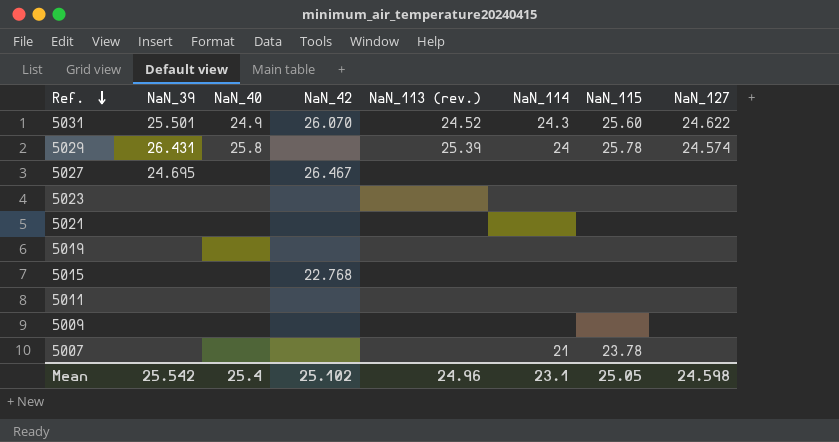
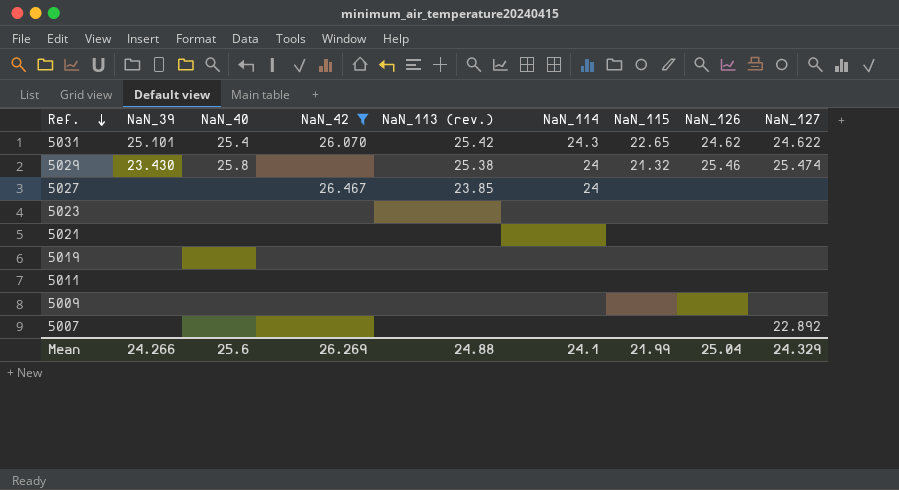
filter: none -> NaN_42 != 22.768
column NaN_126 | position: none -> 8
5031 | NaN_39: 25.501 -> 25.101
5031 | NaN_40: 24.9 -> 25.4
5031 | NaN_113 (rev.): 24.52 -> 25.42
5031 | NaN_115: 25.60 -> 22.65
5029 | NaN_39: 26.431 -> 23.430
5029 | NaN_113 (rev.): 25.39 -> 25.38
5029 | NaN_115: 25.78 -> 21.32
5029 | NaN_127: 24.574 -> 25.474
5027 | NaN_39: 24.695 -> none
5027 | NaN_113 (rev.): none -> 23.85
5027 | NaN_114: none -> 24
5007 | NaN_114: 21 -> none
5007 | NaN_115: 23.78 -> none
5007 | NaN_127: none -> 22.892
Mean | NaN_39: 25.542 -> 24.266
Mean | NaN_40: 25.4 -> 25.6
Mean | NaN_42: 25.102 -> 26.269
Mean | NaN_113 (rev.): 24.96 -> 24.88
Mean | NaN_114: 23.1 -> 24.1
Mean | NaN_115: 25.05 -> 21.99
Mean | NaN_127: 24.598 -> 24.329

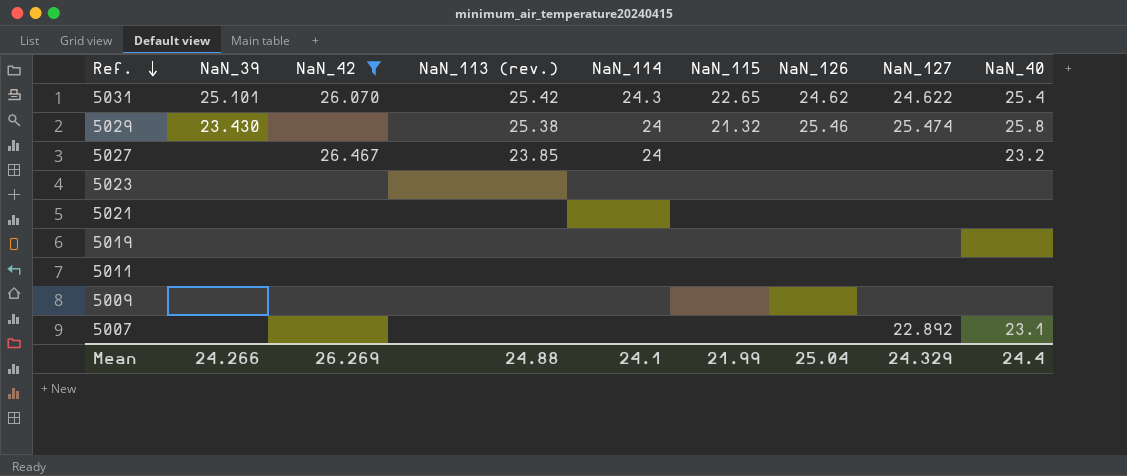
column NaN_40 | position: 3 -> 9
5027 | NaN_40: none -> 23.2
5007 | NaN_40: none -> 23.1
Mean | NaN_40: 25.6 -> 24.4

